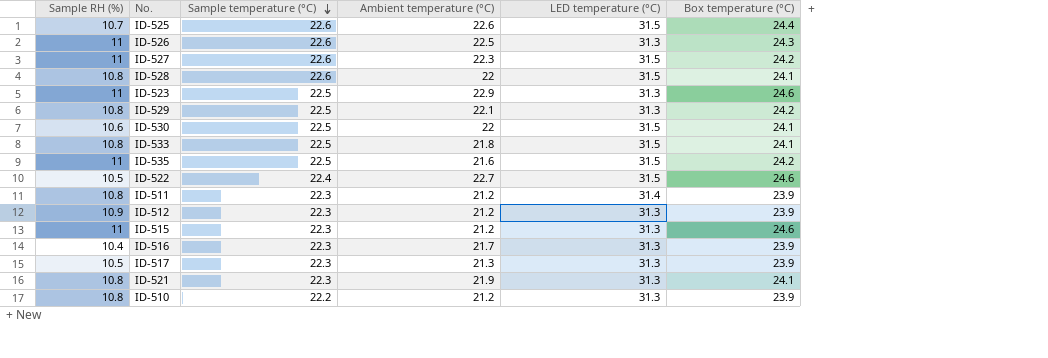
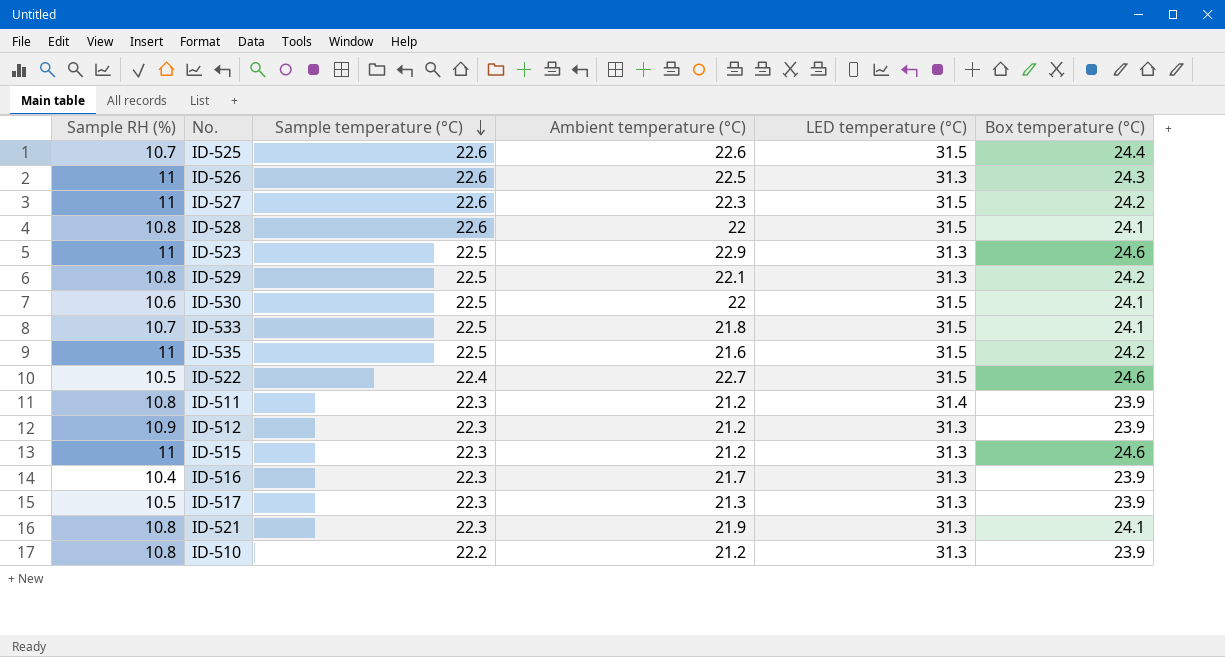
ID-533 | Sample RH (%): 10.8 -> 10.7

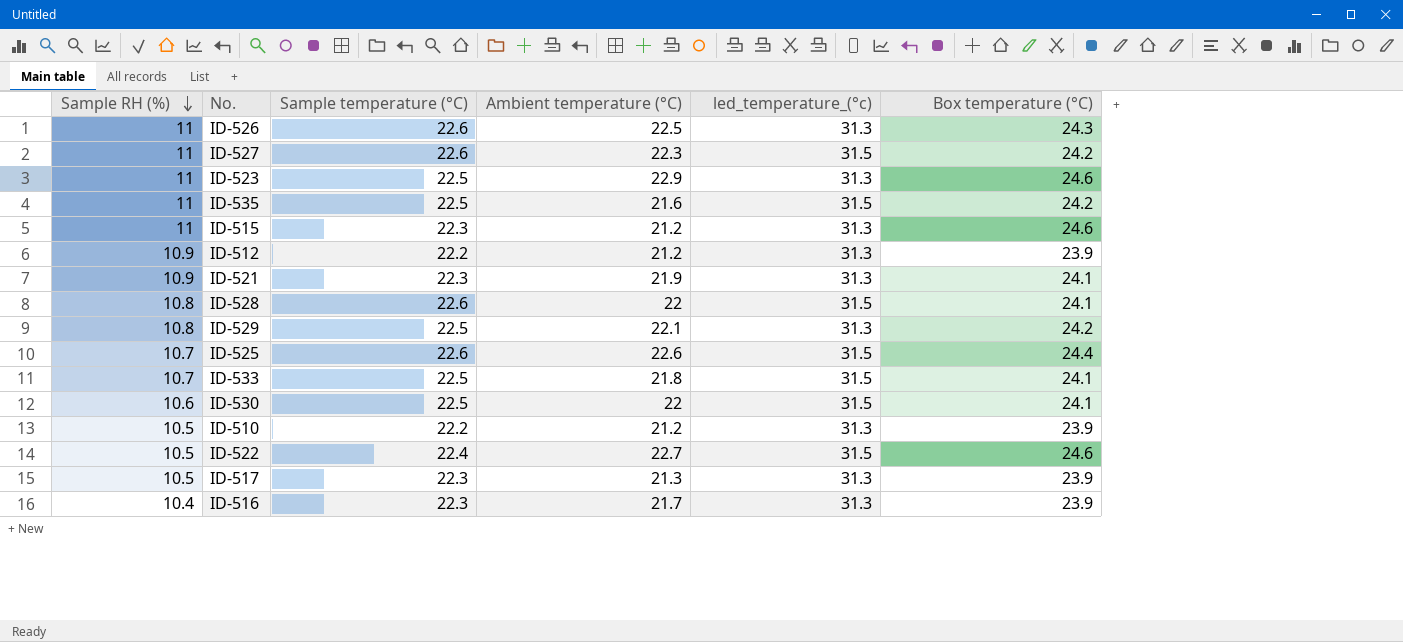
row order: Sample temperature (°C) descending -> Sample RH (%) descending
column name: LED temperature (°C) -> led_temperature_(°c)
row ID-511: 10.8 | 22.3 | 21.2 | 31.4 | 23.9 -> none
ID-512 | Sample temperature (°C): 22.3 -> 22.2
ID-521 | Sample RH (%): 10.8 -> 10.9
ID-510 | Sample RH (%): 10.8 -> 10.5

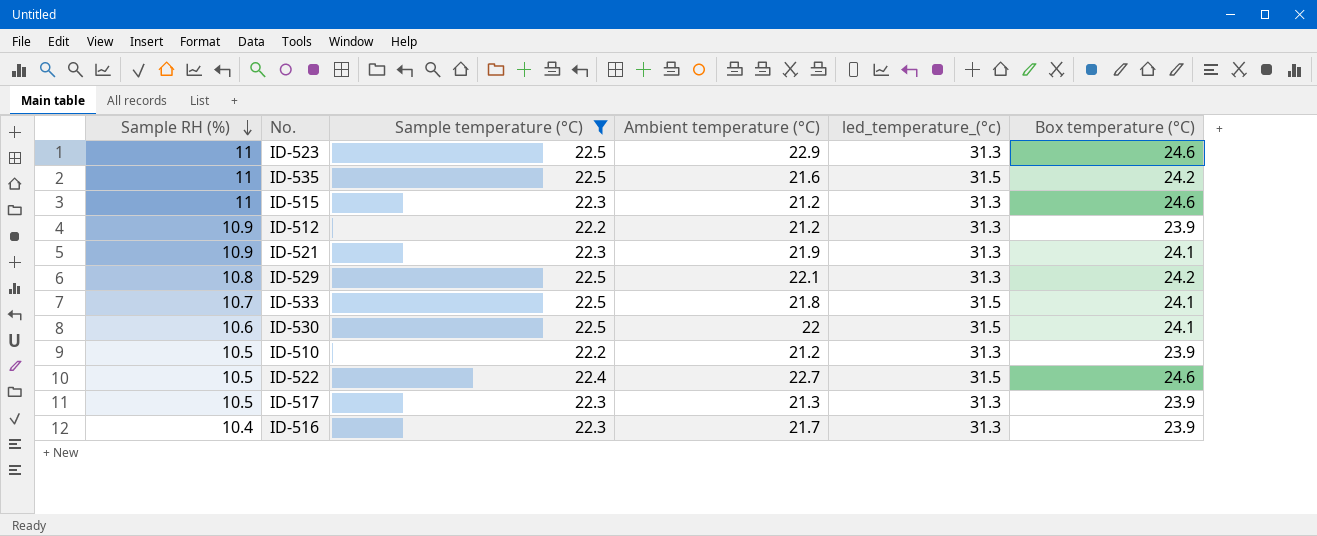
filter: none -> Sample temperature (°C) != 22.6

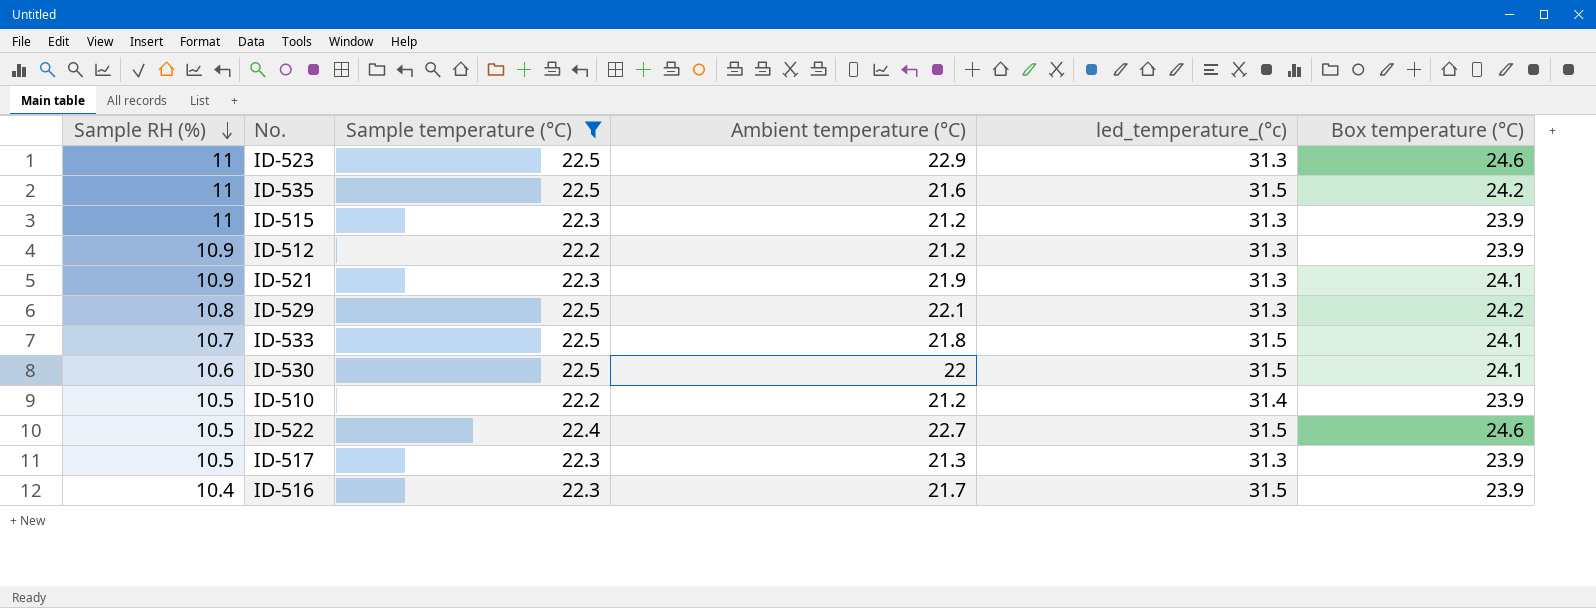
ID-515 | Box temperature (°C): 24.6 -> 23.9
ID-510 | led_temperature_(°c): 31.3 -> 31.4
ID-516 | led_temperature_(°c): 31.3 -> 31.5

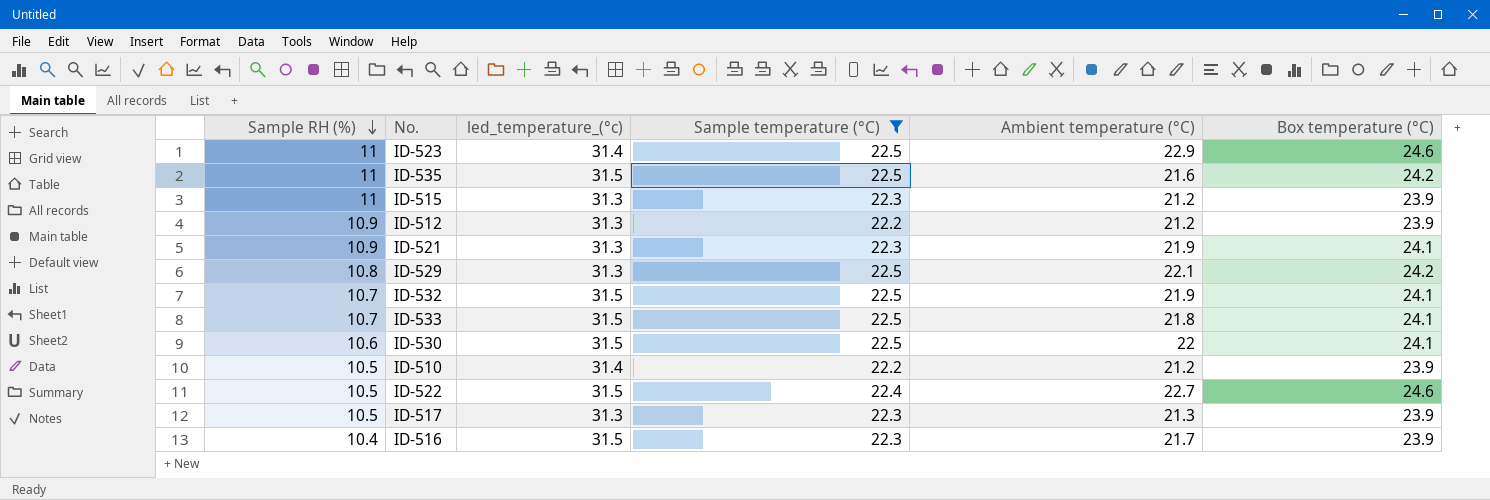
column led_temperature_(°c) | position: 5 -> 3
ID-523 | led_temperature_(°c): 31.3 -> 31.4
row ID-532: none -> 10.7 | 31.5 | 22.5 | 21.9 | 24.1

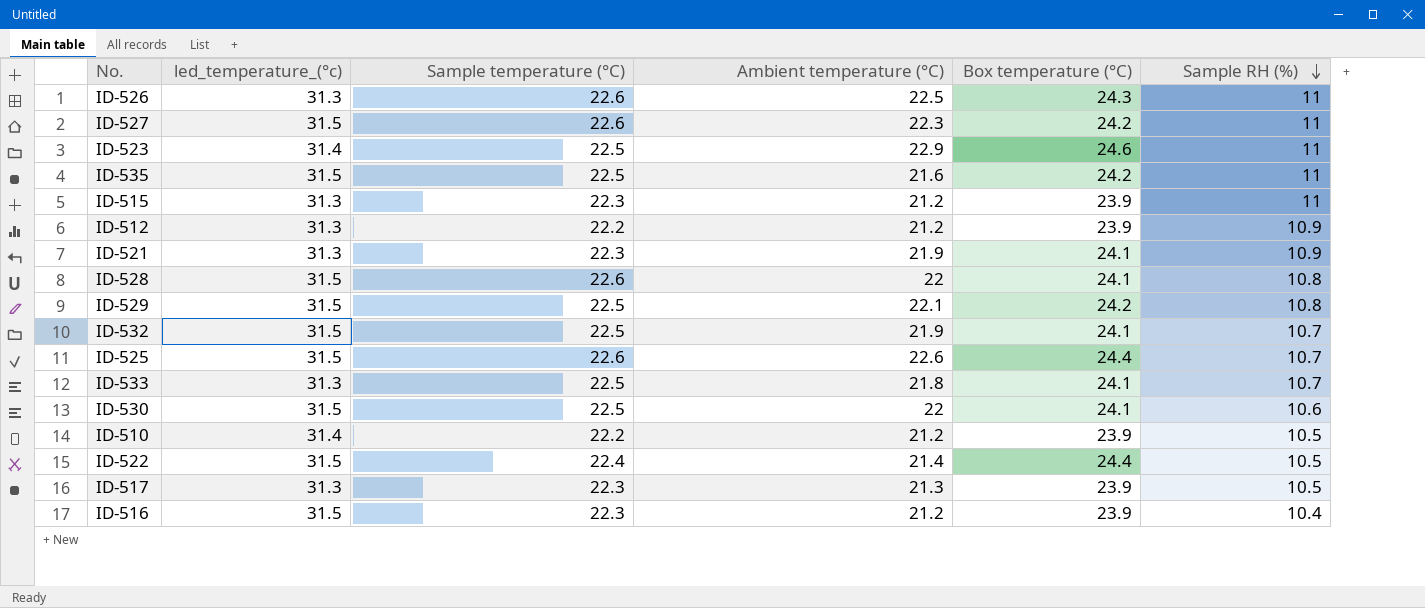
filter: Sample temperature (°C) != 22.6 -> none
column Sample RH (%) | position: 1 -> 6
ID-529 | led_temperature_(°c): 31.3 -> 31.5
ID-533 | led_temperature_(°c): 31.5 -> 31.3
ID-522 | Ambient temperature (°C): 22.7 -> 21.4
ID-522 | Box temperature (°C): 24.6 -> 24.4
ID-516 | Ambient temperature (°C): 21.7 -> 21.2

